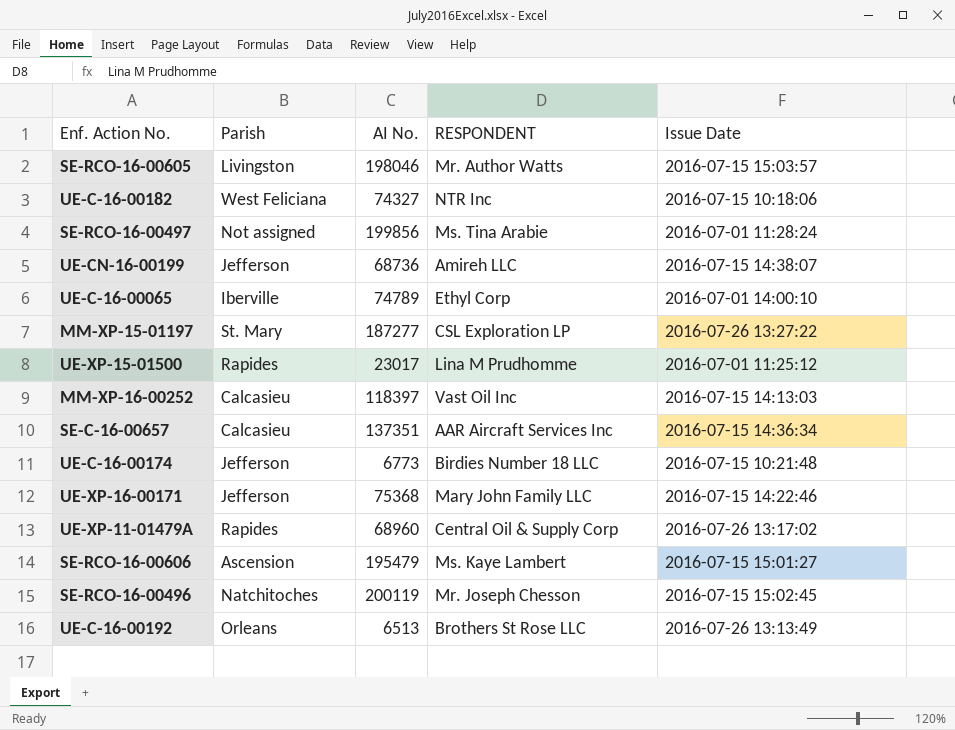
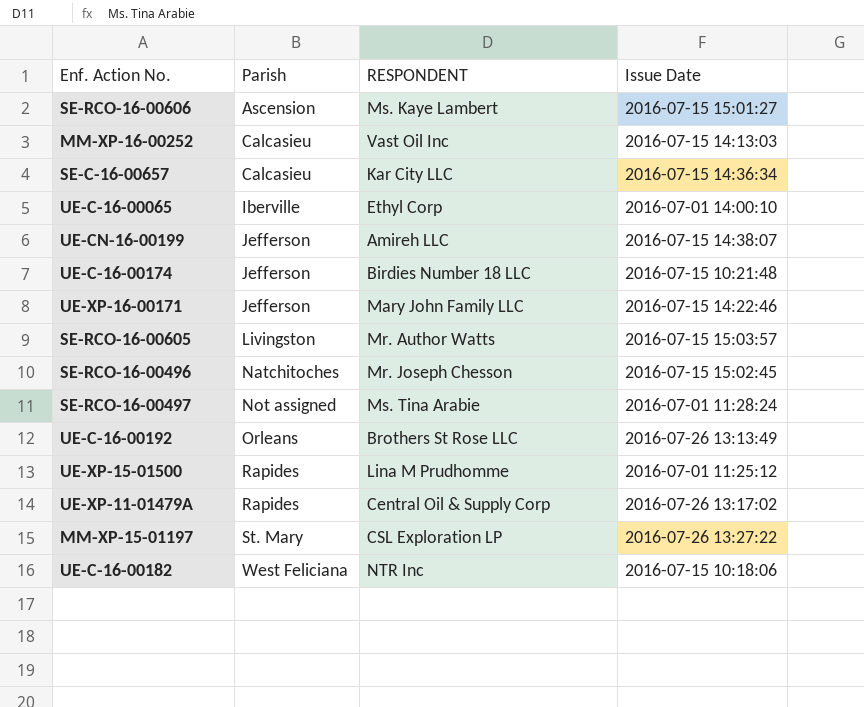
row order: none -> Parish ascending
column AI No. | position: 3 -> none
SE-C-16-00657 | RESPONDENT: AAR Aircraft Services Inc -> Kar City LLC

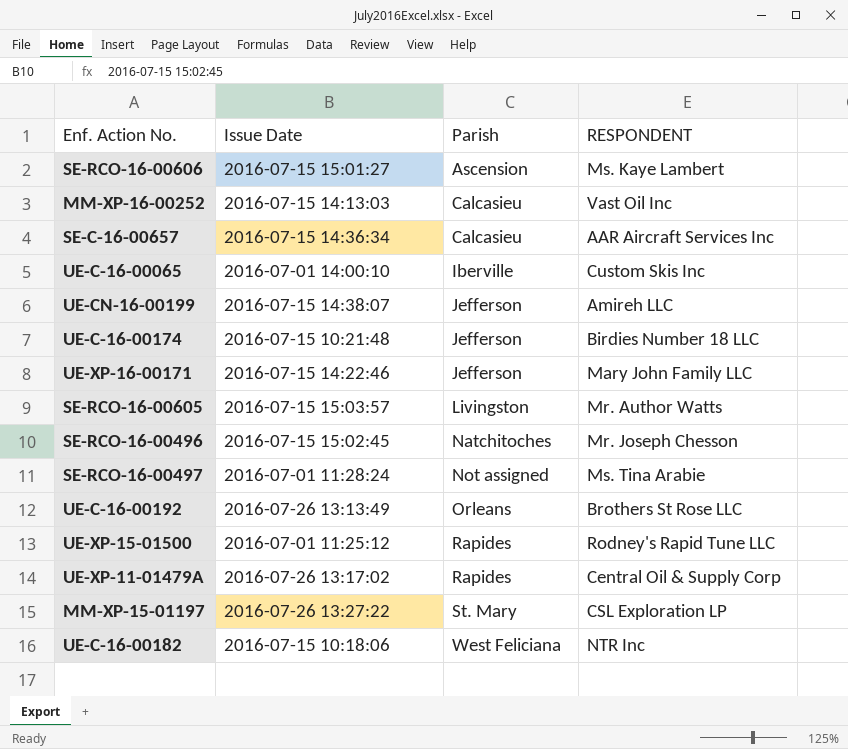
column Issue Date | position: 4 -> 2
SE-C-16-00657 | RESPONDENT: Kar City LLC -> AAR Aircraft Services Inc
UE-C-16-00065 | RESPONDENT: Ethyl Corp -> Custom Skis Inc
UE-XP-15-01500 | RESPONDENT: Lina M Prudhomme -> Rodney's Rapid Tune LLC

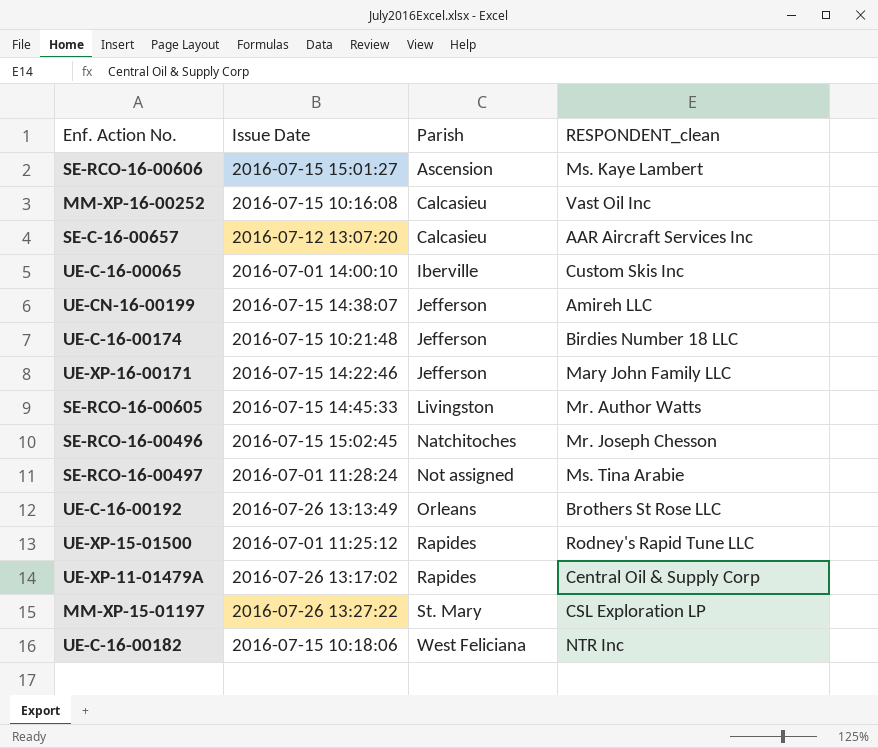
column name: RESPONDENT -> RESPONDENT_clean
MM-XP-16-00252 | Issue Date: 2016-07-15 14:13:03 -> 2016-07-15 10:16:08
SE-C-16-00657 | Issue Date: 2016-07-15 14:36:34 -> 2016-07-12 13:07:20
SE-RCO-16-00605 | Issue Date: 2016-07-15 15:03:57 -> 2016-07-15 14:45:33

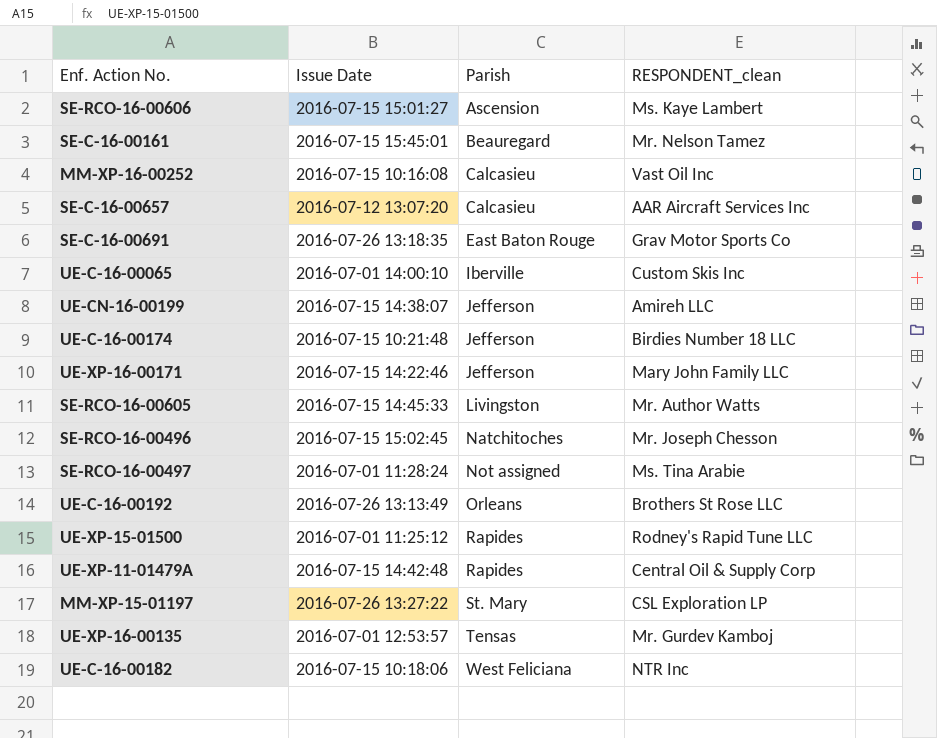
row SE-C-16-00161: none -> 2016-07-15 15:45:01 | Beauregard | Mr. Nelson Tamez
row SE-C-16-00691: none -> 2016-07-26 13:18:35 | East Baton Rouge | Grav Motor Sports Co
UE-XP-11-01479A | Issue Date: 2016-07-26 13:17:02 -> 2016-07-15 14:42:48
row UE-XP-16-00135: none -> 2016-07-01 12:53:57 | Tensas | Mr. Gurdev Kamboj

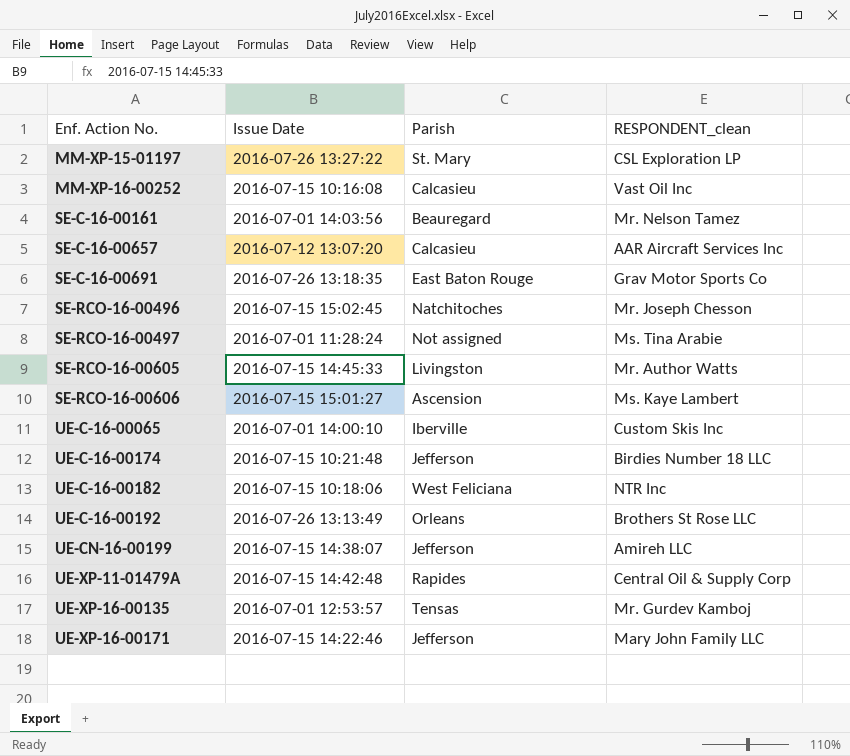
row order: Parish ascending -> Enf. Action No. ascending
row UE-XP-15-01500: 2016-07-01 11:25:12 | Rapides | Rodney's Rapid Tune LLC -> none
SE-C-16-00161 | Issue Date: 2016-07-15 15:45:01 -> 2016-07-01 14:03:56

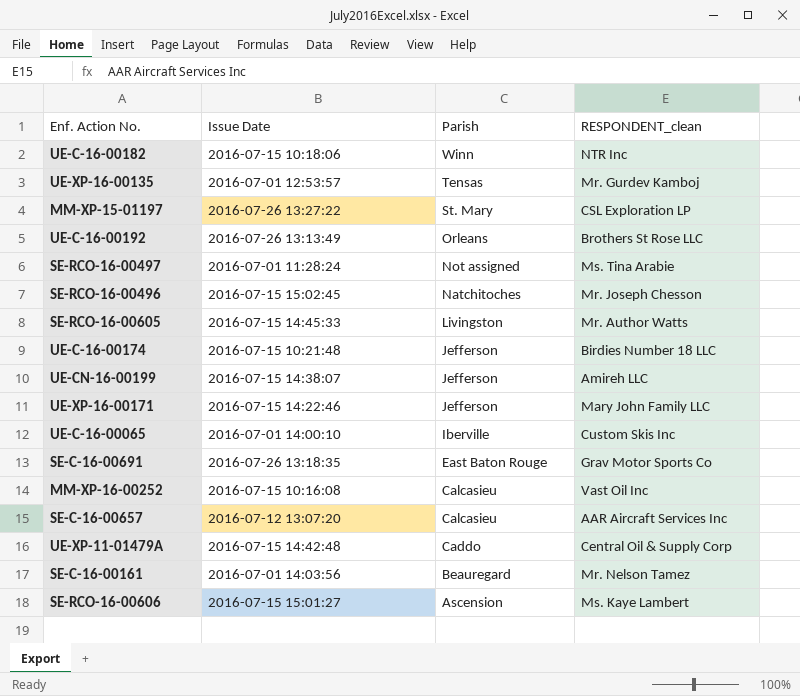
row order: Enf. Action No. ascending -> Parish descending
UE-C-16-00182 | Parish: West Feliciana -> Winn
UE-XP-11-01479A | Parish: Rapides -> Caddo

